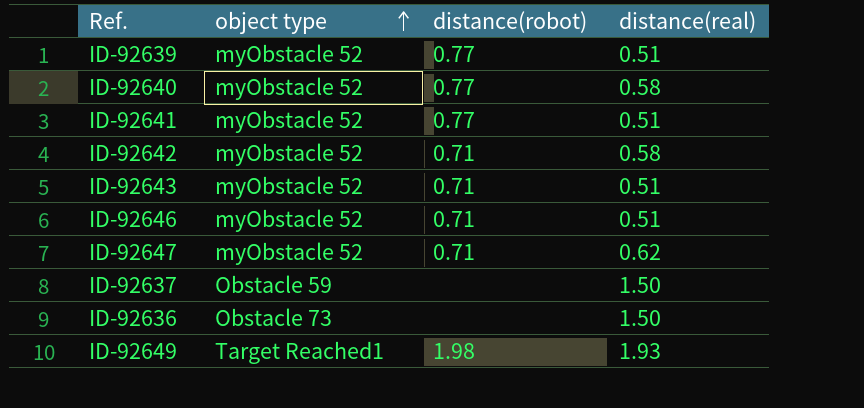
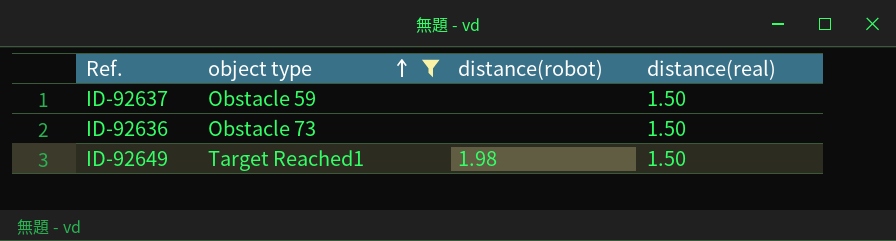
filter: none -> object type != myObstacle 52
ID-92649 | distance(real): 1.93 -> 1.50

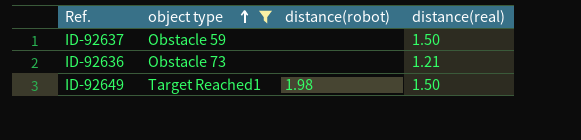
ID-92636 | distance(real): 1.50 -> 1.21

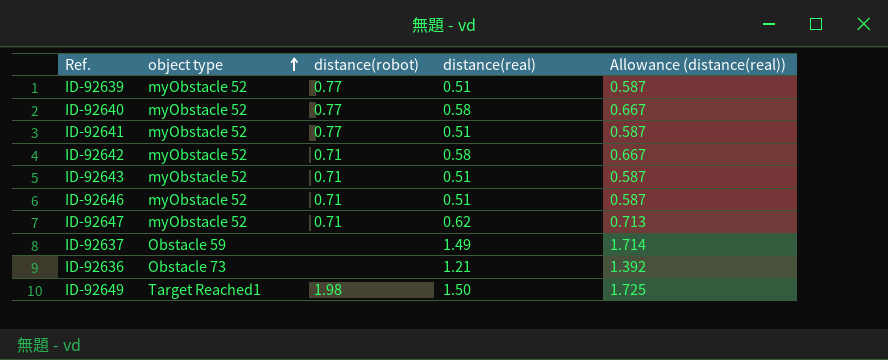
filter: object type != myObstacle 52 -> none
column Allowance (distance(real)) | formula: none -> [distance(real)] * 1.15
ID-92637 | distance(real): 1.50 -> 1.49

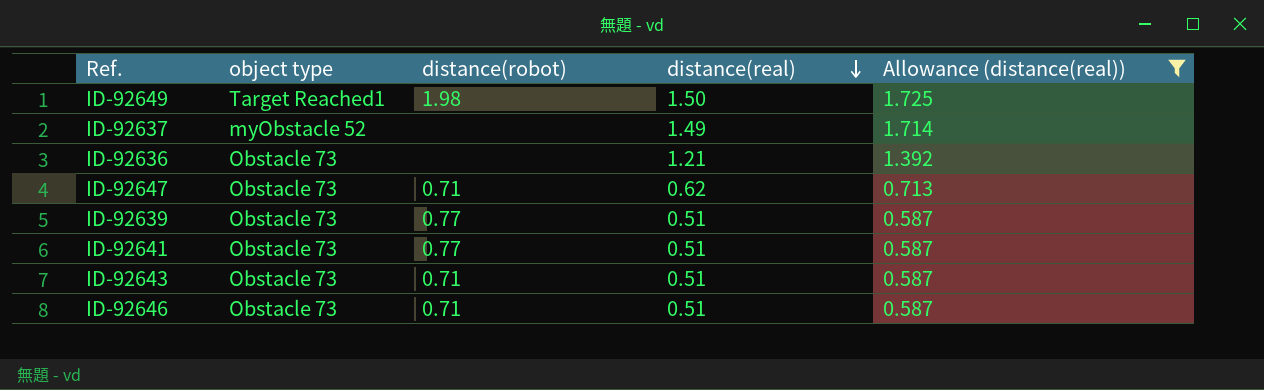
filter: none -> Allowance (distance(real)) != 0.667
row order: object type ascending -> distance(real) descending
ID-92637 | object type: Obstacle 59 -> myObstacle 52
ID-92647 | object type: myObstacle 52 -> Obstacle 73
ID-92639 | object type: myObstacle 52 -> Obstacle 73
ID-92641 | object type: myObstacle 52 -> Obstacle 73
ID-92643 | object type: myObstacle 52 -> Obstacle 73
ID-92646 | object type: myObstacle 52 -> Obstacle 73

